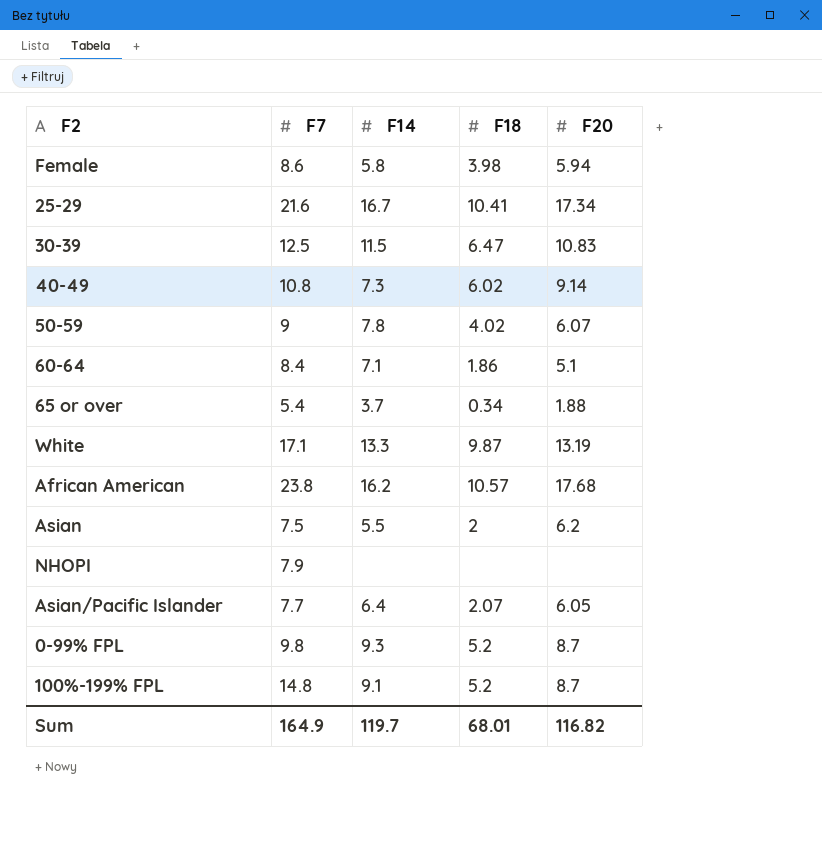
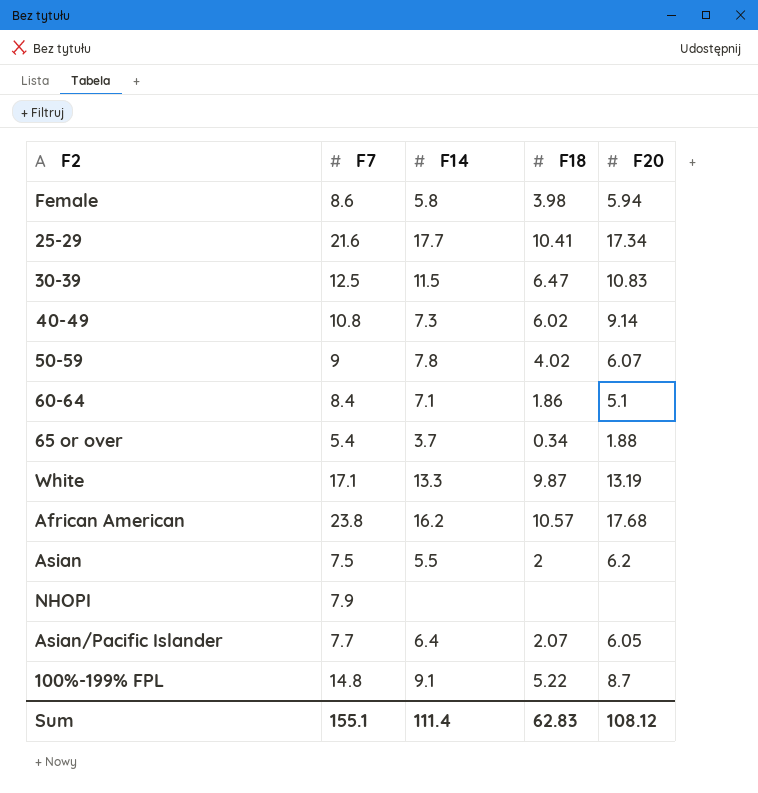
row 0-99% FPL: 9.8 | 9.3 | 5.2 | 8.7 -> none
25-29 | F14: 16.7 -> 17.7
100%-199% FPL | F18: 5.2 -> 5.22
Sum | F7: 164.9 -> 155.1
Sum | F14: 119.7 -> 111.4
Sum | F18: 68.01 -> 62.83
Sum | F20: 116.82 -> 108.12

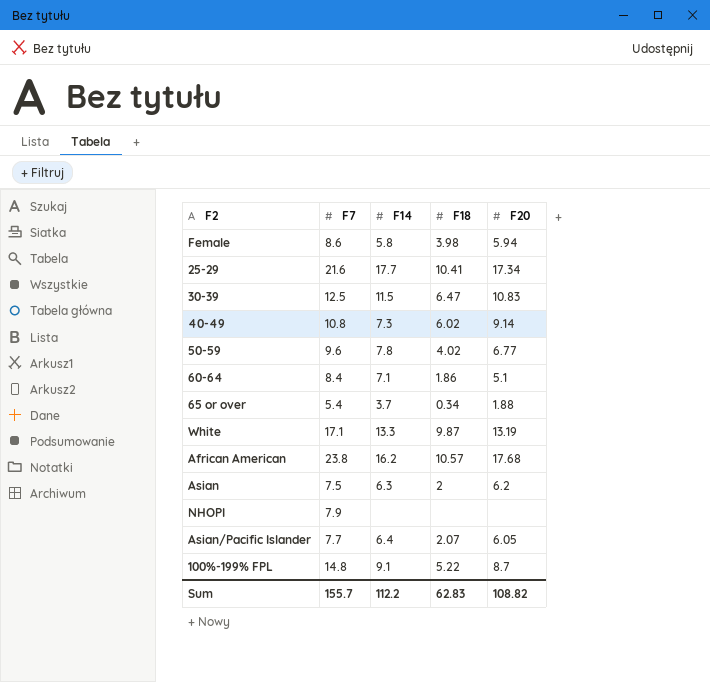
50-59 | F7: 9 -> 9.6
50-59 | F20: 6.07 -> 6.77
Asian | F14: 5.5 -> 6.3
Sum | F7: 155.1 -> 155.7
Sum | F14: 111.4 -> 112.2
Sum | F20: 108.12 -> 108.82

